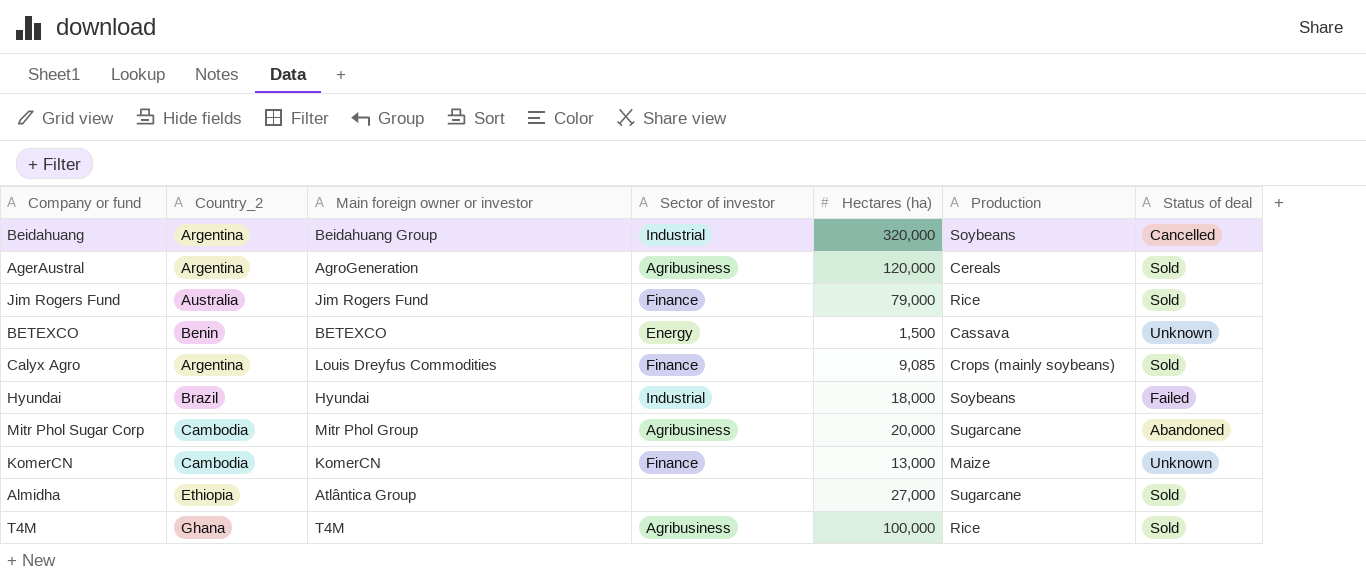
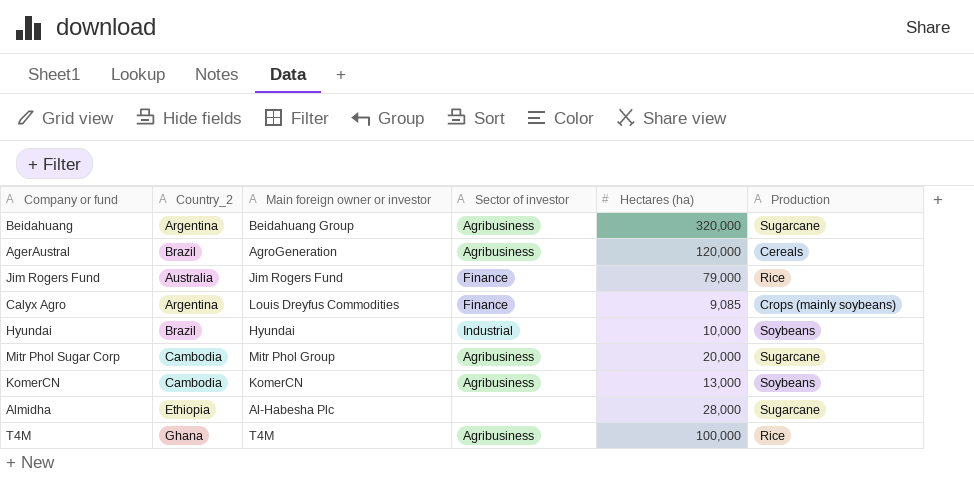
column Status of deal | position: 7 -> none
row BETEXCO: Benin | BETEXCO | Energy | 1,500 | Cassava | Unknown -> none
Beidahuang | Sector of investor: Industrial -> Agribusiness
Beidahuang | Production: Soybeans -> Sugarcane
AgerAustral | Country_2: Argentina -> Brazil
Hyundai | Hectares (ha): 18,000 -> 10,000
KomerCN | Sector of investor: Finance -> Agribusiness
KomerCN | Production: Maize -> Soybeans
Almidha | Main foreign owner or investor: Atlântica Group -> Al-Habesha Plc
Almidha | Hectares (ha): 27,000 -> 28,000

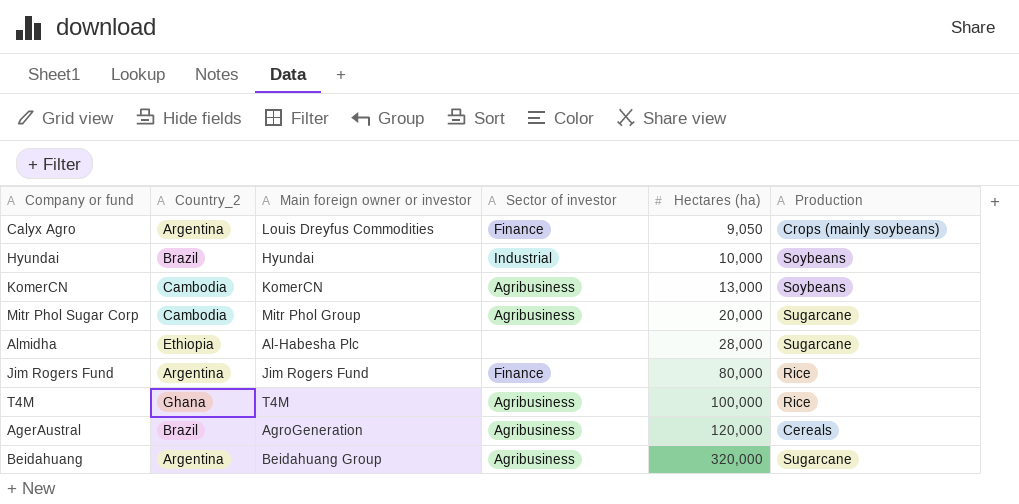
row order: none -> Hectares (ha) ascending
Calyx Agro | Hectares (ha): 9,085 -> 9,050
Jim Rogers Fund | Country_2: Australia -> Argentina
Jim Rogers Fund | Hectares (ha): 79,000 -> 80,000

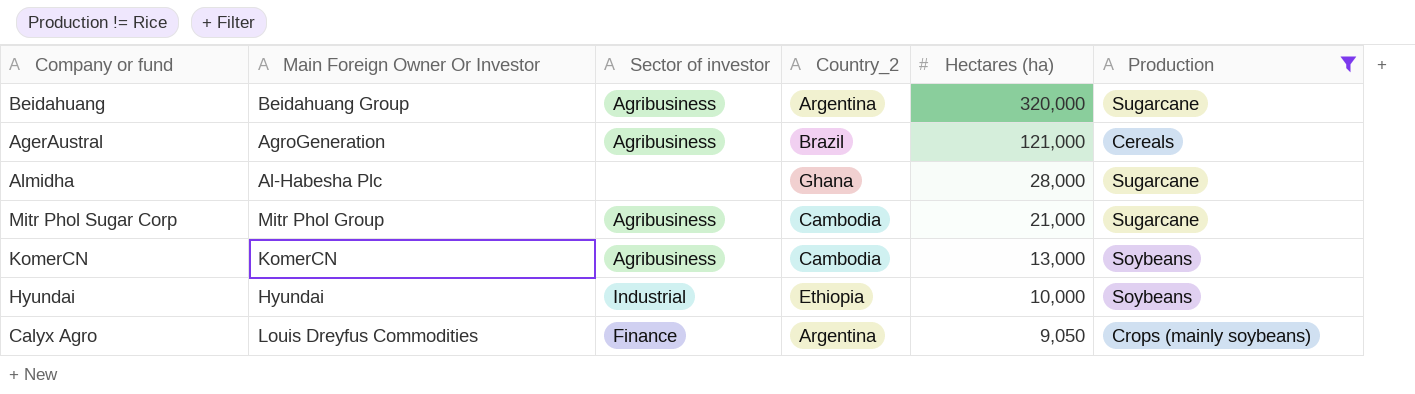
filter: none -> Production != Rice
row order: Hectares (ha) ascending -> Hectares (ha) descending
column name: Main foreign owner or investor -> Main Foreign Owner Or Investor
column Country_2 | position: 2 -> 4
AgerAustral | Hectares (ha): 120,000 -> 121,000
Almidha | Country_2: Ethiopia -> Ghana
Mitr Phol Sugar Corp | Hectares (ha): 20,000 -> 21,000
Hyundai | Country_2: Brazil -> Ethiopia

